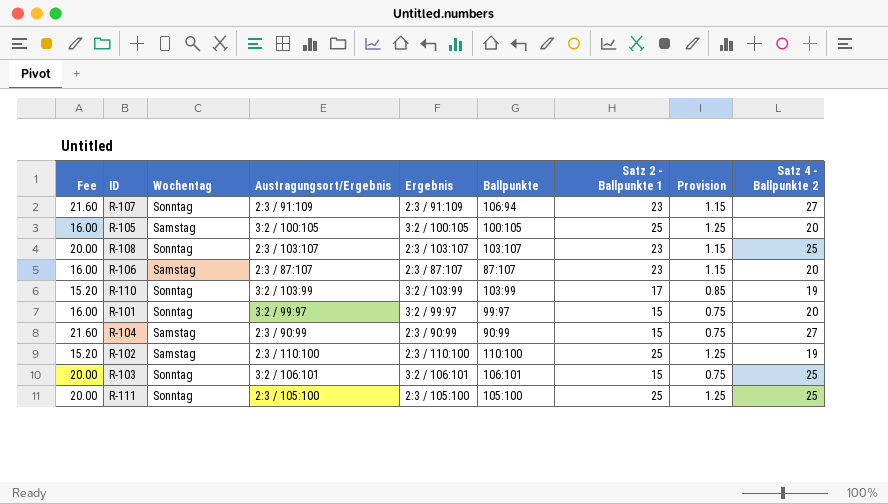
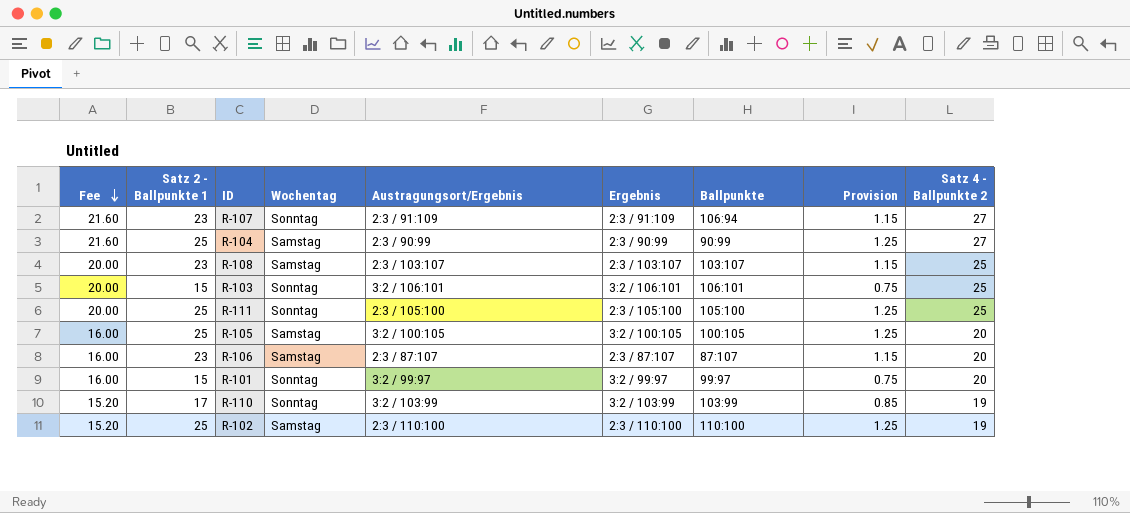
row order: none -> Fee descending
column Satz 2 - Ballpunkte 1 | position: 7 -> 2
R-104 | Satz 2 - Ballpunkte 1: 15 -> 25
R-104 | Provision: 0.75 -> 1.25
R-108 | Wochentag: Sonntag -> Samstag

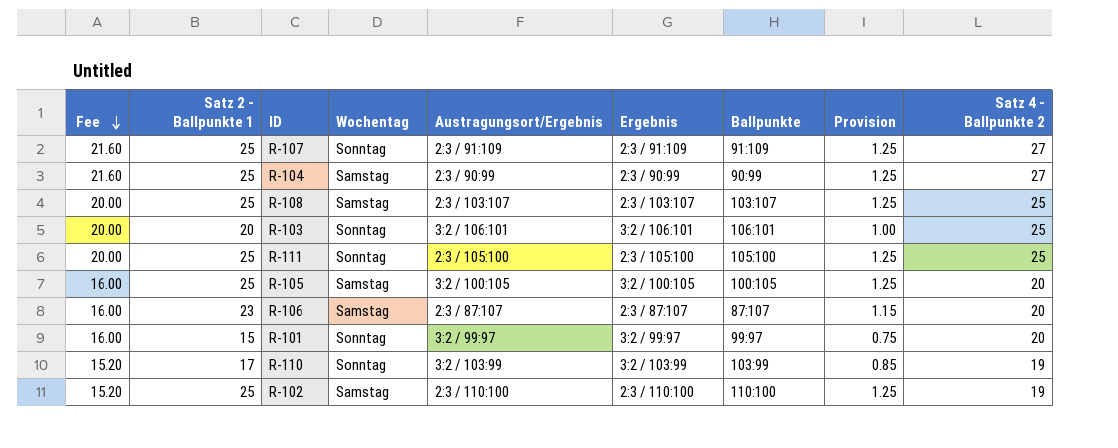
R-107 | Satz 2 - Ballpunkte 1: 23 -> 25
R-107 | Ballpunkte: 106:94 -> 91:109
R-107 | Provision: 1.15 -> 1.25
R-108 | Satz 2 - Ballpunkte 1: 23 -> 25
R-108 | Provision: 1.15 -> 1.25
R-103 | Satz 2 - Ballpunkte 1: 15 -> 20
R-103 | Provision: 0.75 -> 1.00

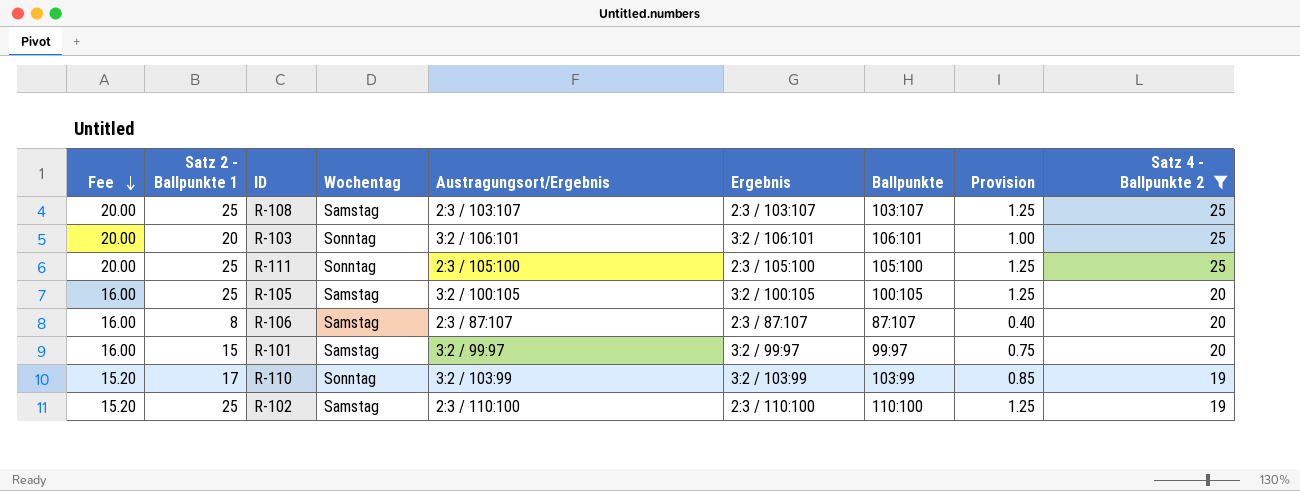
filter: none -> Satz 4 - Ballpunkte 2 != 27
R-106 | Satz 2 - Ballpunkte 1: 23 -> 8
R-106 | Provision: 1.15 -> 0.40
R-101 | Wochentag: Sonntag -> Samstag

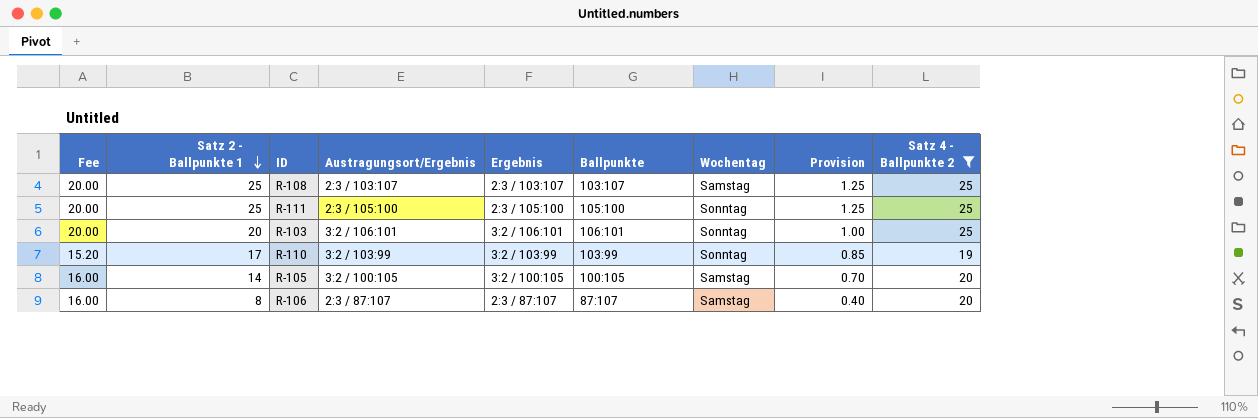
row order: Fee descending -> Satz 2 - Ballpunkte 1 descending
column Wochentag | position: 4 -> 7
row R-101: 16.00 | 15 | Samstag | 3:2 / 99:97 | 3:2 / 99:97 | 99:97 | 0.75 | 20 -> none
row R-102: 15.20 | 25 | Samstag | 2:3 / 110:100 | 2:3 / 110:100 | 110:100 | 1.25 | 19 -> none
R-105 | Satz 2 - Ballpunkte 1: 25 -> 14
R-105 | Provision: 1.25 -> 0.70

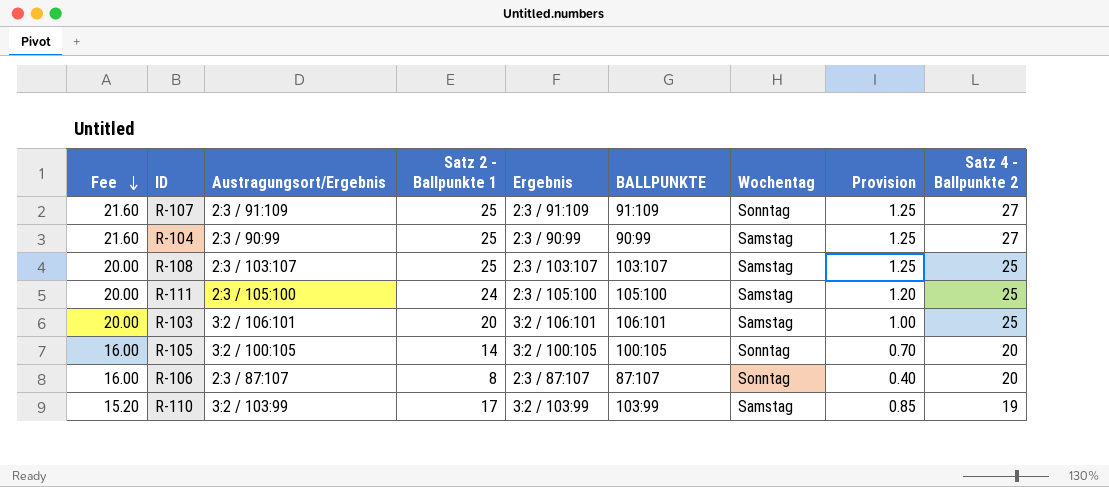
filter: Satz 4 - Ballpunkte 2 != 27 -> none
row order: Satz 2 - Ballpunkte 1 descending -> Fee descending
column Satz 2 - Ballpunkte 1 | position: 2 -> 4
column name: Ballpunkte -> BALLPUNKTE
R-111 | Satz 2 - Ballpunkte 1: 25 -> 24
R-111 | Wochentag: Sonntag -> Samstag
R-111 | Provision: 1.25 -> 1.20
R-103 | Wochentag: Sonntag -> Samstag
R-105 | Wochentag: Samstag -> Sonntag
R-106 | Wochentag: Samstag -> Sonntag
R-110 | Wochentag: Sonntag -> Samstag

